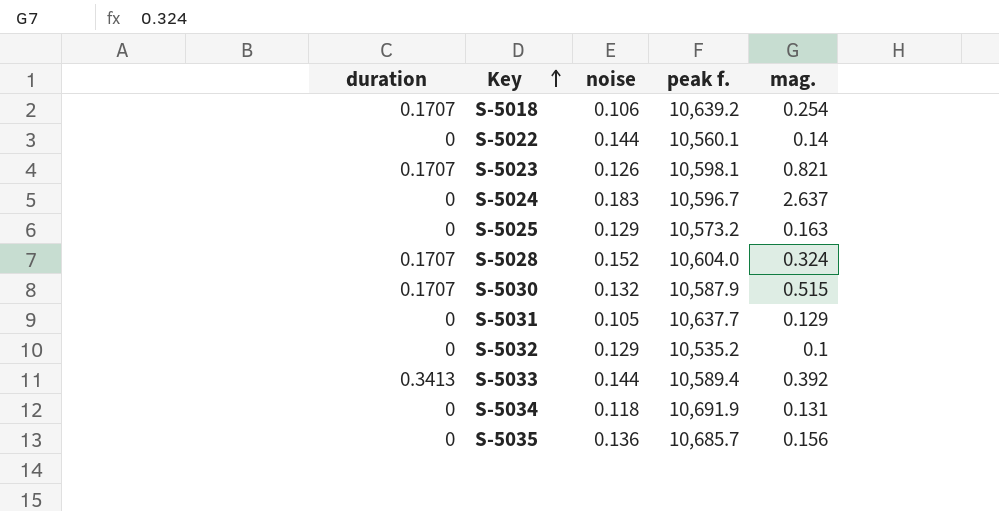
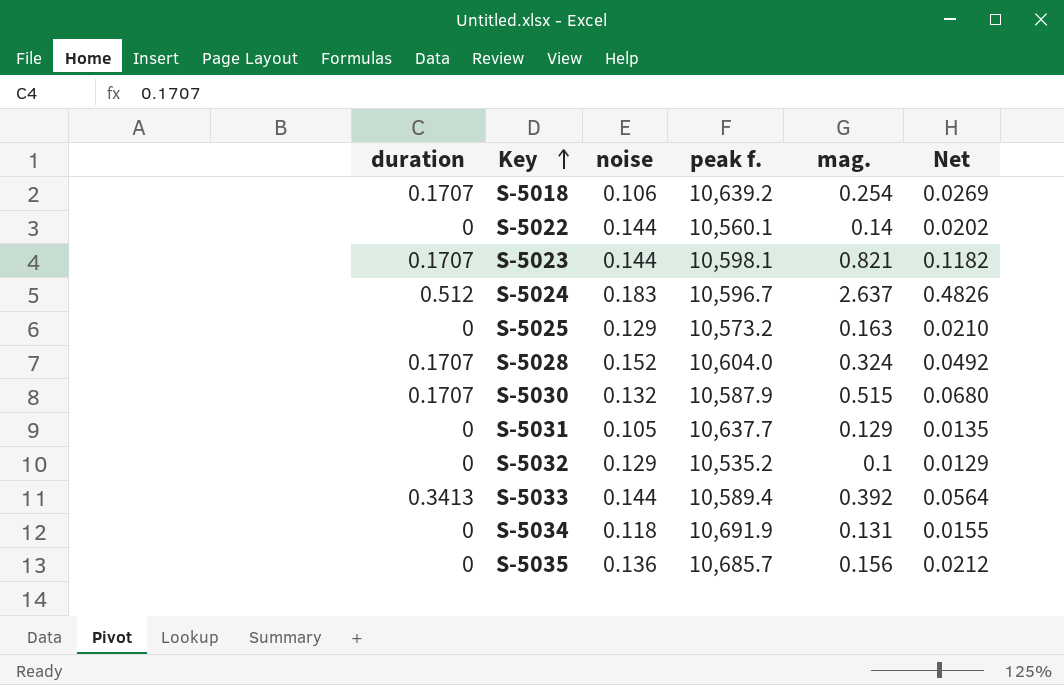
column Net | formula: none -> [noise] * [mag.]
S-5023 | noise: 0.126 -> 0.144
S-5024 | duration: 0 -> 0.512

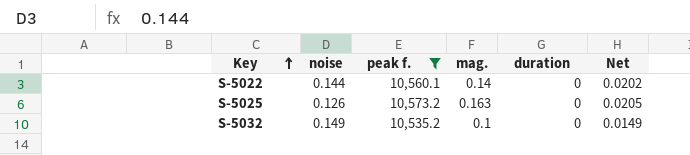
filter: none -> peak f. <= 10,573.2
column duration | position: 1 -> 5
S-5025 | noise: 0.129 -> 0.126
S-5025 | Net: 0.0210 -> 0.0205
S-5032 | noise: 0.129 -> 0.149
S-5032 | Net: 0.0129 -> 0.0149

